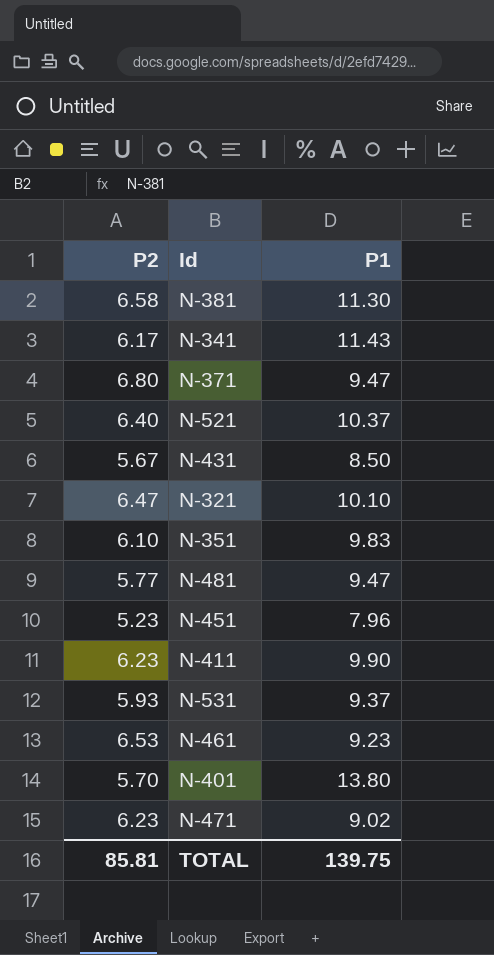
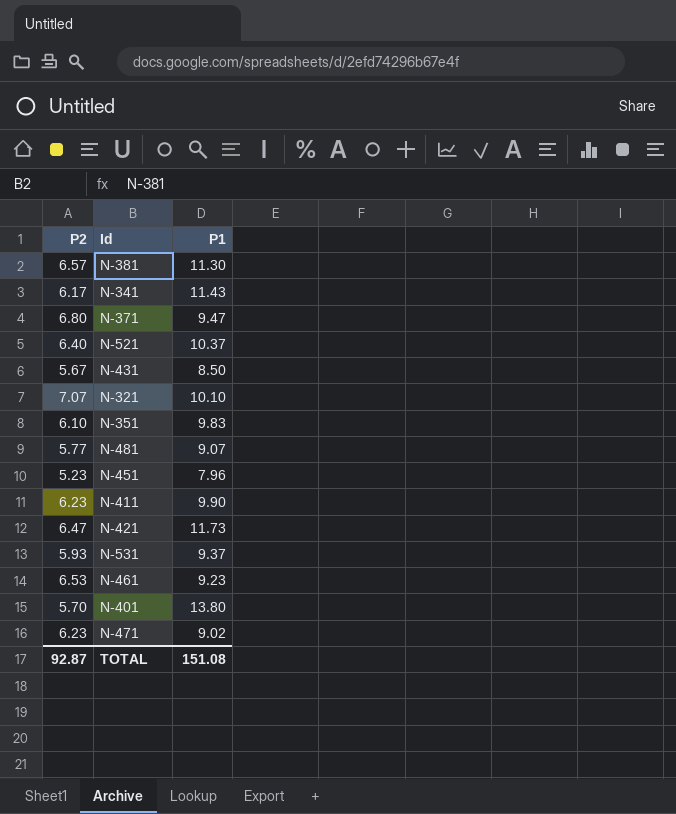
N-381 | P2: 6.58 -> 6.57
N-321 | P2: 6.47 -> 7.07
N-481 | P1: 9.47 -> 9.07
row N-421: none -> 6.47 | 11.73
TOTAL | P2: 85.81 -> 92.87
TOTAL | P1: 139.75 -> 151.08

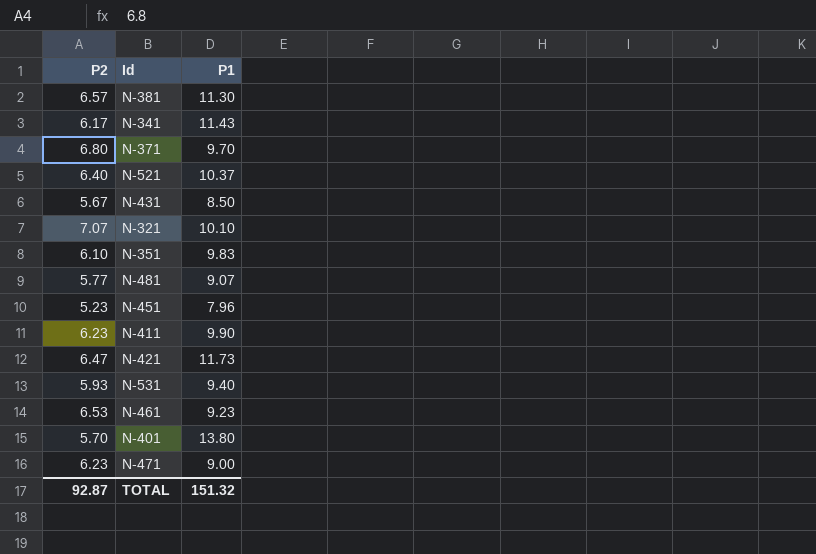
N-371 | P1: 9.47 -> 9.70
N-531 | P1: 9.37 -> 9.40
N-471 | P1: 9.02 -> 9.00
TOTAL | P1: 151.08 -> 151.32

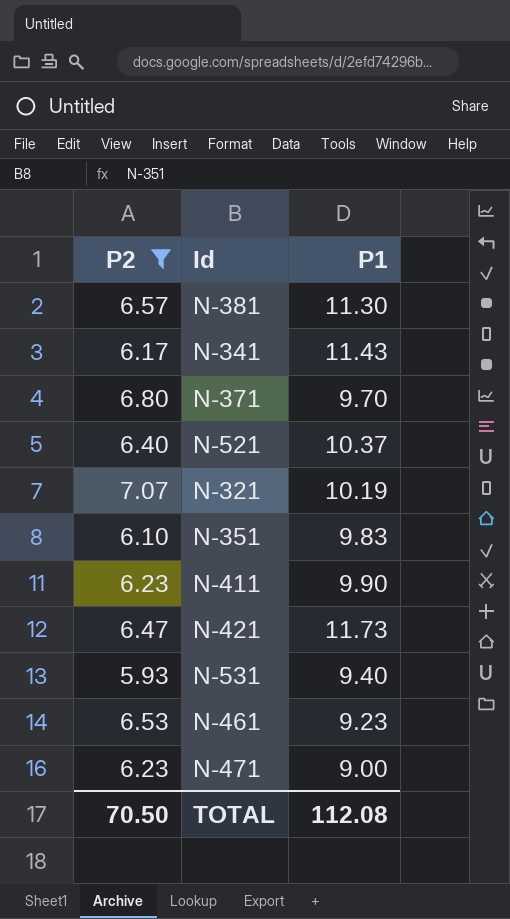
filter: none -> P2 >= 5.93
N-321 | P1: 10.10 -> 10.19
TOTAL | P2: 92.87 -> 70.50
TOTAL | P1: 151.32 -> 112.08

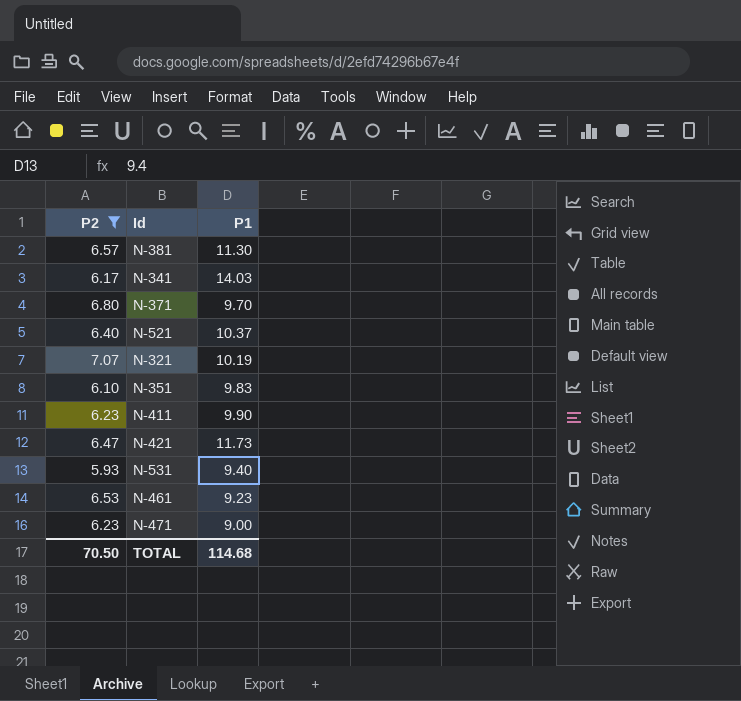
N-341 | P1: 11.43 -> 14.03
TOTAL | P1: 112.08 -> 114.68

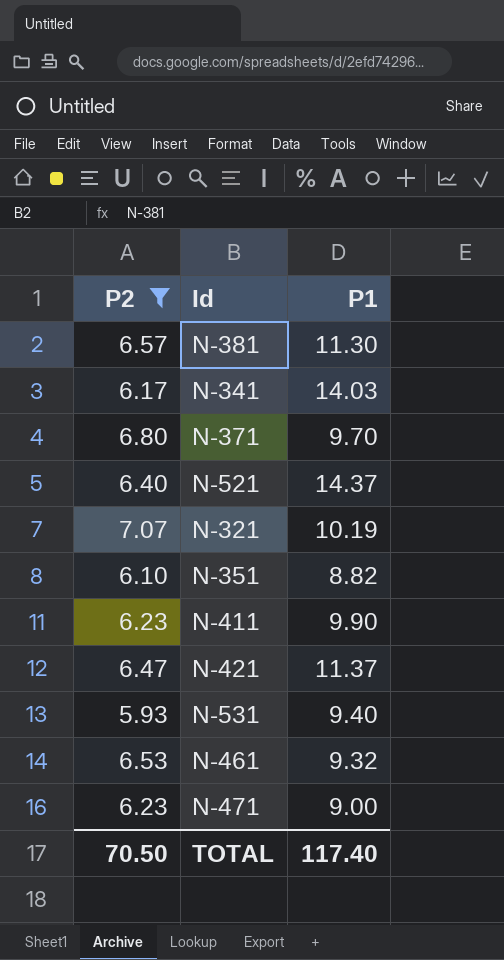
N-521 | P1: 10.37 -> 14.37
N-351 | P1: 9.83 -> 8.82
N-421 | P1: 11.73 -> 11.37
N-461 | P1: 9.23 -> 9.32
TOTAL | P1: 114.68 -> 117.40

